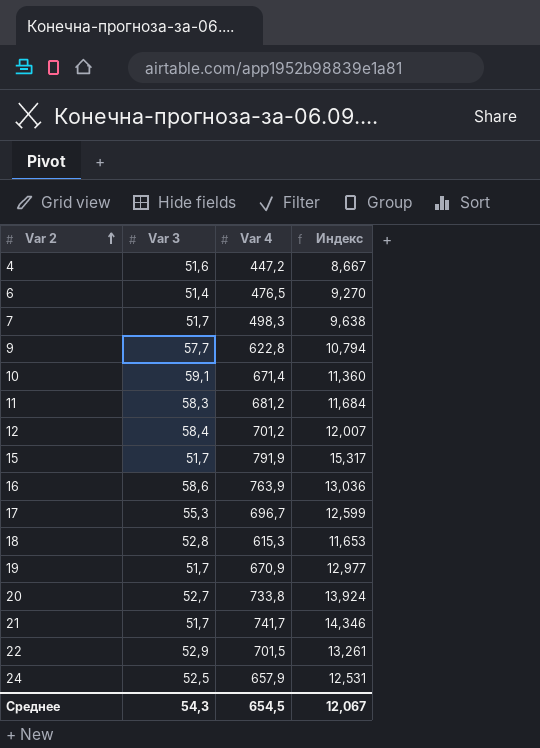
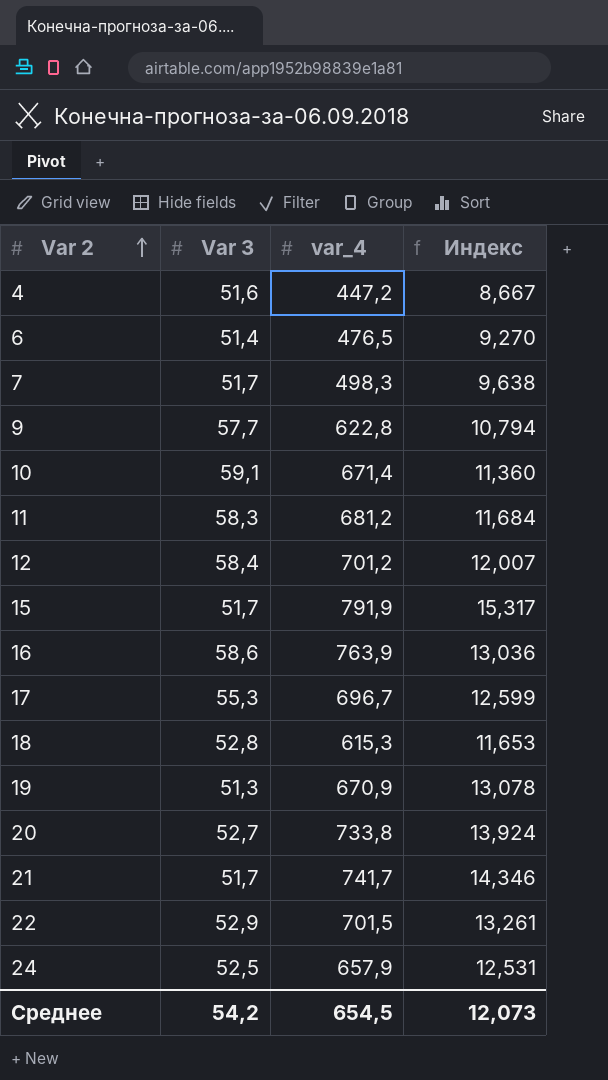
column name: Var 4 -> var_4
19 | Var 3: 51,7 -> 51,3
19 | Индекс: 12,977 -> 13,078
Среднее | Var 3: 54,3 -> 54,2
Среднее | Индекс: 12,067 -> 12,073

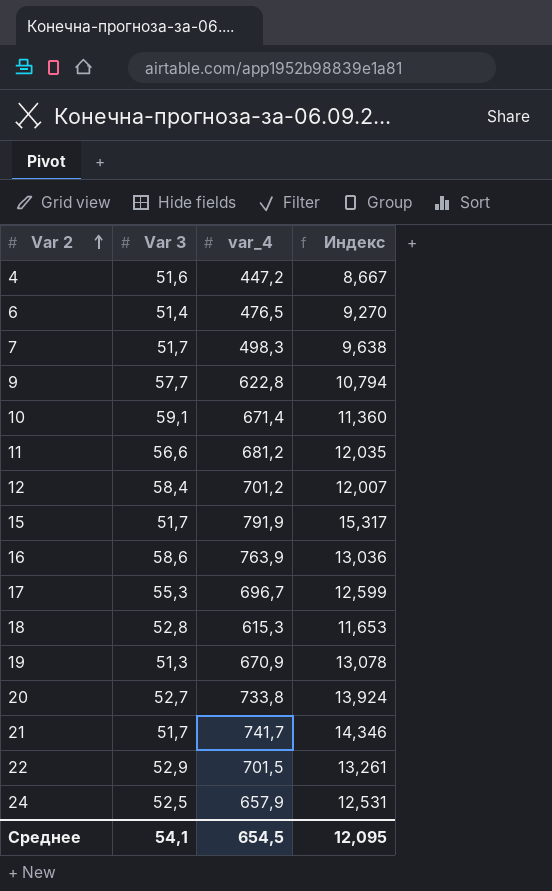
11 | Var 3: 58,3 -> 56,6
11 | Индекс: 11,684 -> 12,035
Среднее | Var 3: 54,2 -> 54,1
Среднее | Индекс: 12,073 -> 12,095

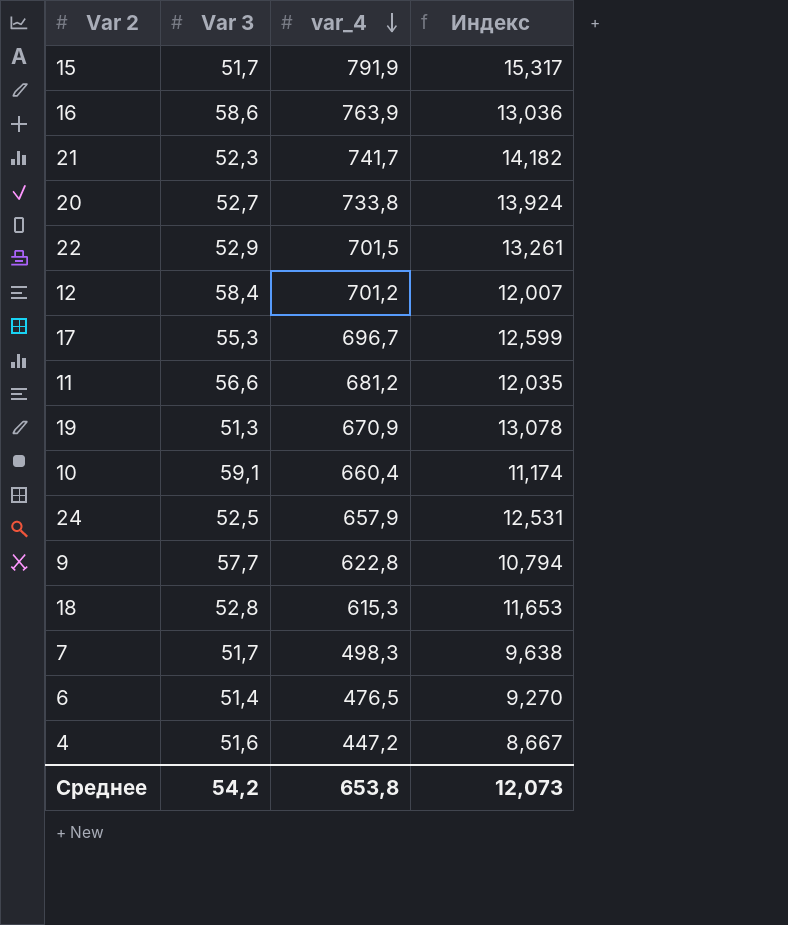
row order: Var 2 ascending -> var_4 descending
21 | Var 3: 51,7 -> 52,3
21 | Индекс: 14,346 -> 14,182
10 | var_4: 671,4 -> 660,4
10 | Индекс: 11,360 -> 11,174
Среднее | Var 3: 54,1 -> 54,2
Среднее | var_4: 654,5 -> 653,8
Среднее | Индекс: 12,095 -> 12,073

